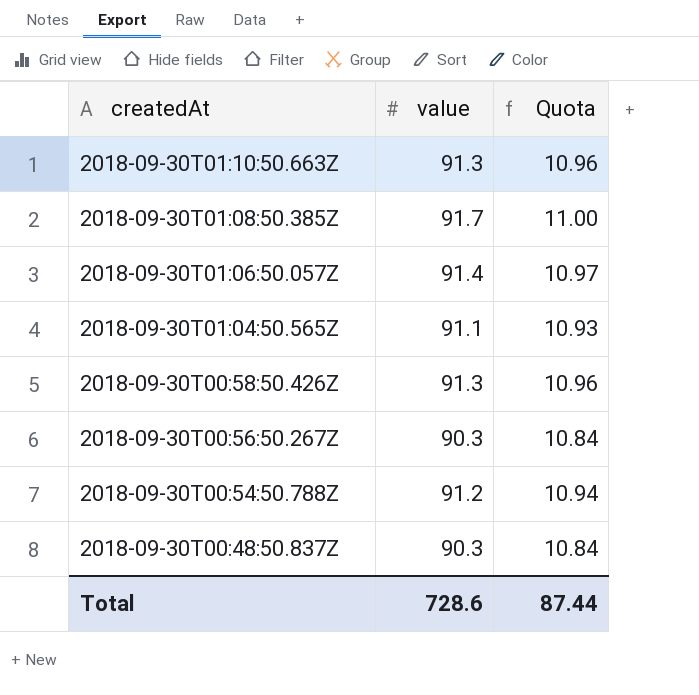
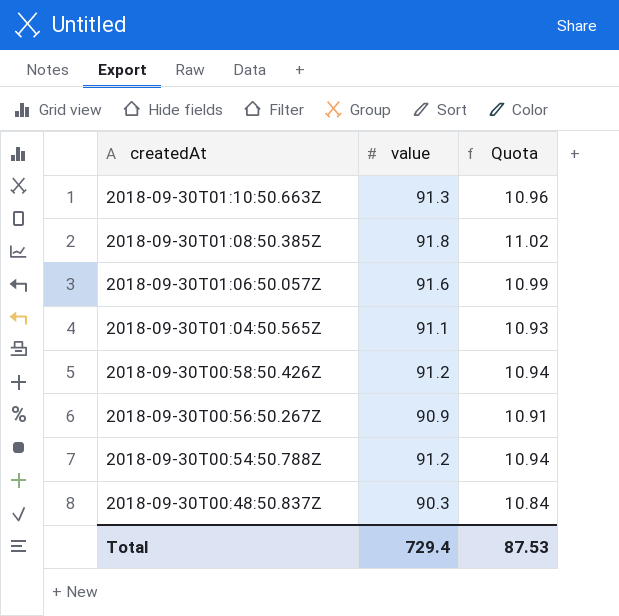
2018-09-30T01:08:50.385Z | value: 91.7 -> 91.8
2018-09-30T01:08:50.385Z | Quota: 11.00 -> 11.02
2018-09-30T01:06:50.057Z | value: 91.4 -> 91.6
2018-09-30T01:06:50.057Z | Quota: 10.97 -> 10.99
2018-09-30T00:58:50.426Z | value: 91.3 -> 91.2
2018-09-30T00:58:50.426Z | Quota: 10.96 -> 10.94
2018-09-30T00:56:50.267Z | value: 90.3 -> 90.9
2018-09-30T00:56:50.267Z | Quota: 10.84 -> 10.91
Total | value: 728.6 -> 729.4
Total | Quota: 87.44 -> 87.53

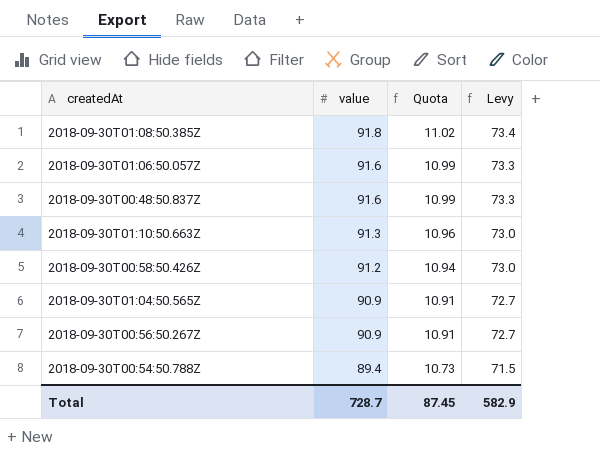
row order: createdAt descending -> value descending
column Levy | formula: none -> [value] * 0.8
2018-09-30T00:48:50.837Z | value: 90.3 -> 91.6
2018-09-30T00:48:50.837Z | Quota: 10.84 -> 10.99
2018-09-30T01:04:50.565Z | value: 91.1 -> 90.9
2018-09-30T01:04:50.565Z | Quota: 10.93 -> 10.91
2018-09-30T00:54:50.788Z | value: 91.2 -> 89.4
2018-09-30T00:54:50.788Z | Quota: 10.94 -> 10.73
Total | value: 729.4 -> 728.7
Total | Quota: 87.53 -> 87.45

